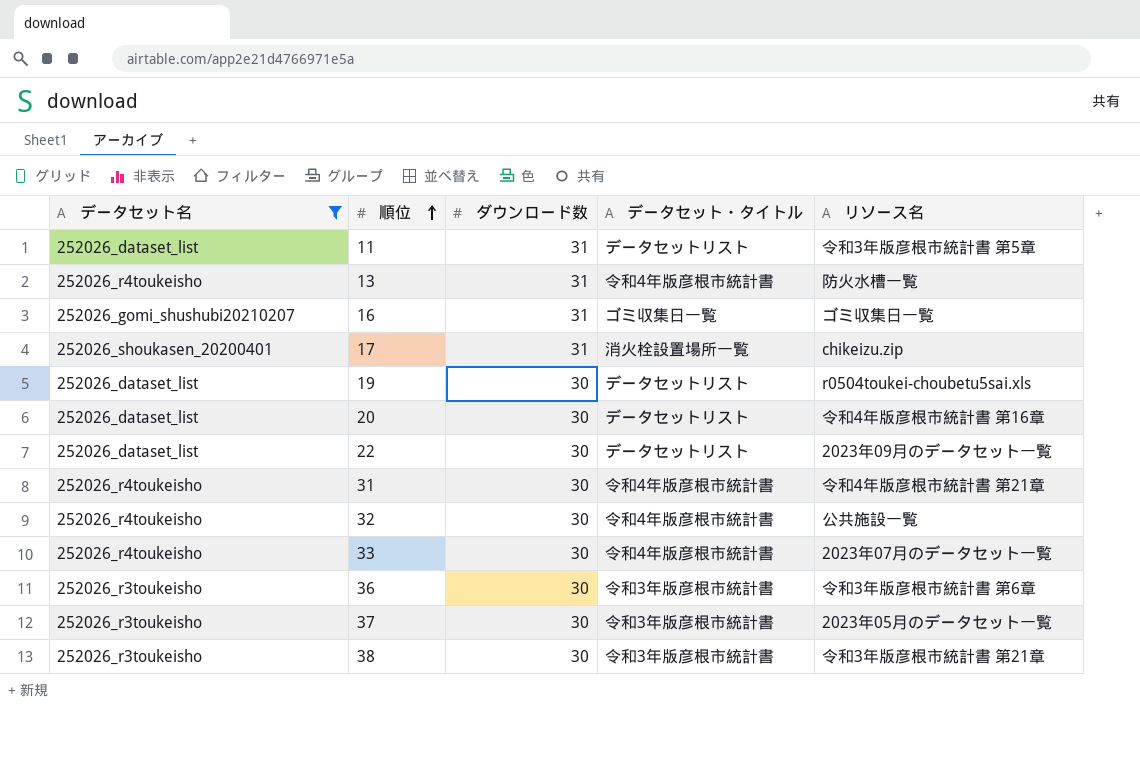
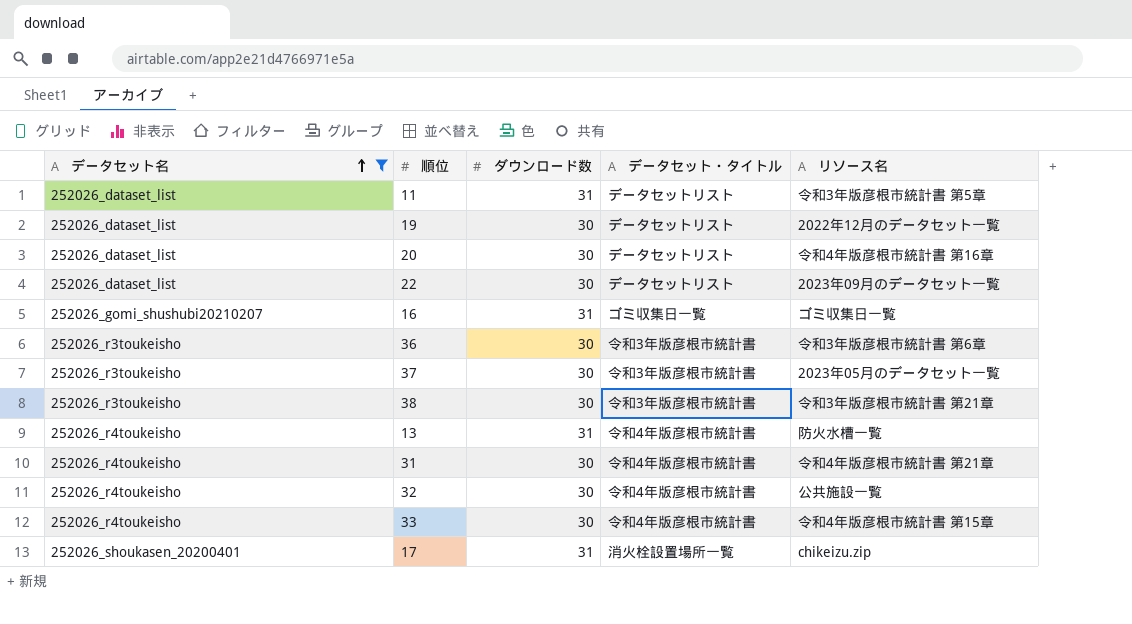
row order: 順位 ascending -> データセット名 ascending
19 | リソース名: r0504toukei-choubetu5sai.xls -> 2022年12月のデータセット一覧
33 | リソース名: 2023年07月のデータセット一覧 -> 令和4年版彦根市統計書 第15章

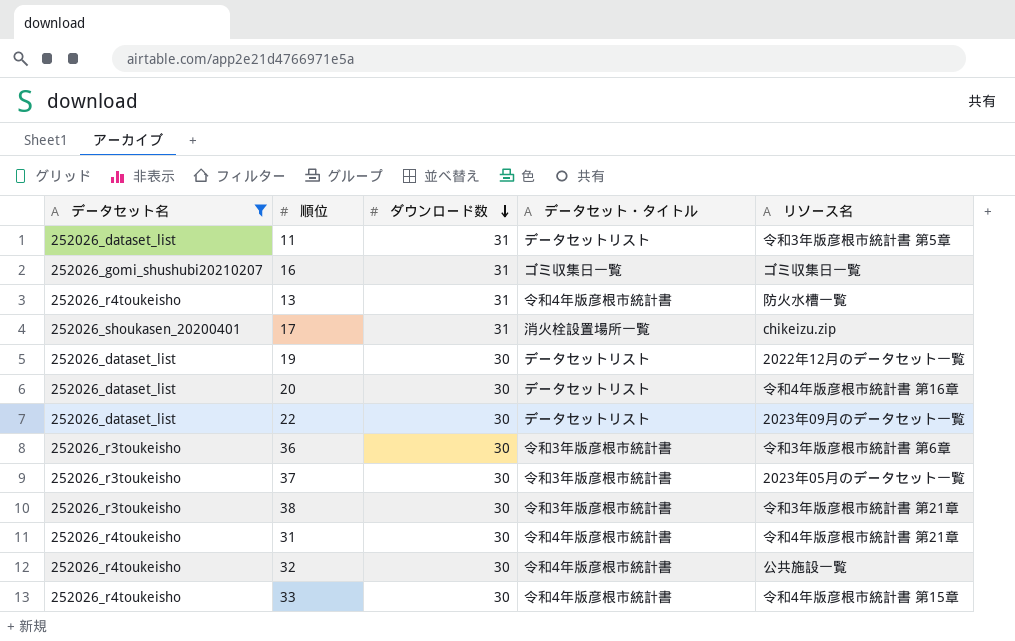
row order: データセット名 ascending -> ダウンロード数 descending

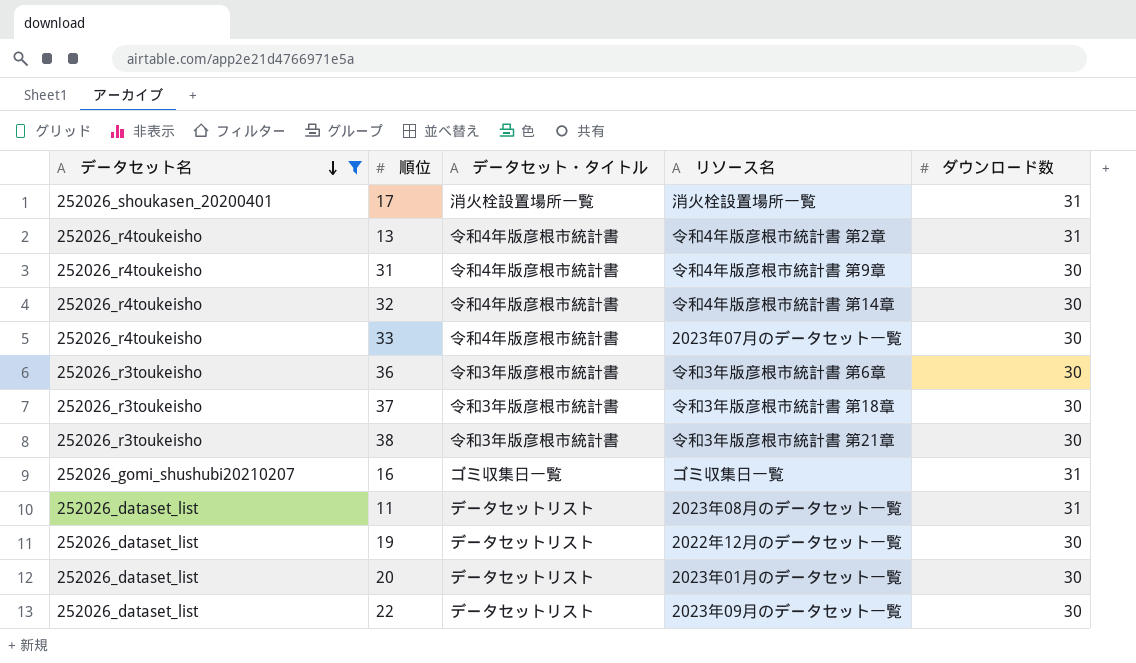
row order: ダウンロード数 descending -> データセット名 descending
column ダウンロード数 | position: 3 -> 5
17 | リソース名: chikeizu.zip -> 消火栓設置場所一覧
13 | リソース名: 防火水槽一覧 -> 令和4年版彦根市統計書 第2章
31 | リソース名: 令和4年版彦根市統計書 第21章 -> 令和4年版彦根市統計書 第9章
32 | リソース名: 公共施設一覧 -> 令和4年版彦根市統計書 第14章
33 | リソース名: 令和4年版彦根市統計書 第15章 -> 2023年07月のデータセット一覧
37 | リソース名: 2023年05月のデータセット一覧 -> 令和3年版彦根市統計書 第18章
11 | リソース名: 令和3年版彦根市統計書 第5章 -> 2023年08月のデータセット一覧
20 | リソース名: 令和4年版彦根市統計書 第16章 -> 2023年01月のデータセット一覧

